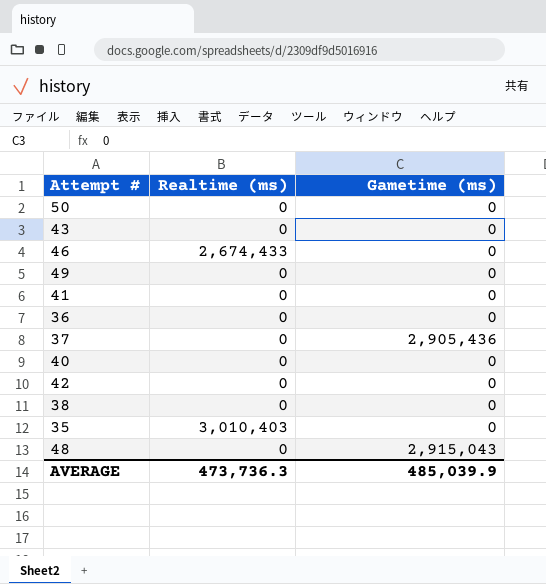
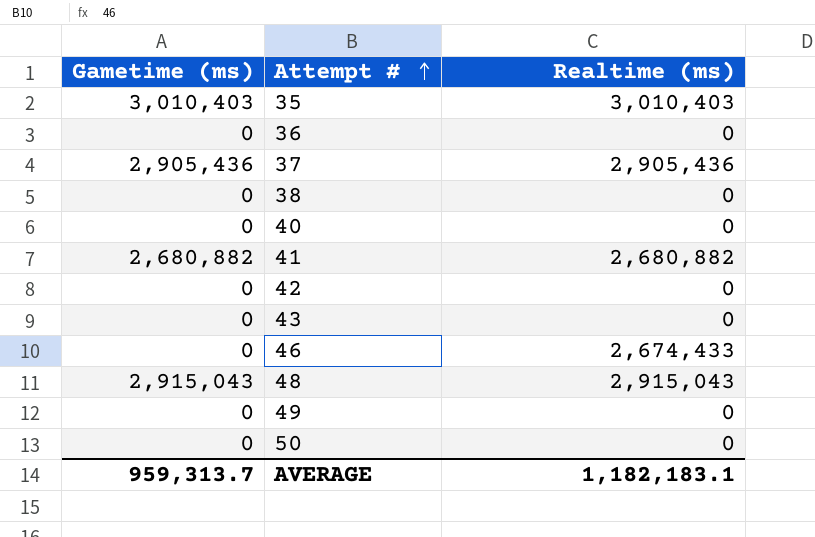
row order: none -> Attempt # ascending
column Gametime (ms) | position: 3 -> 1
35 | Gametime (ms): 0 -> 3,010,403
37 | Realtime (ms): 0 -> 2,905,436
41 | Gametime (ms): 0 -> 2,680,882
41 | Realtime (ms): 0 -> 2,680,882
48 | Realtime (ms): 0 -> 2,915,043
AVERAGE | Gametime (ms): 485,039.9 -> 959,313.7
AVERAGE | Realtime (ms): 473,736.3 -> 1,182,183.1

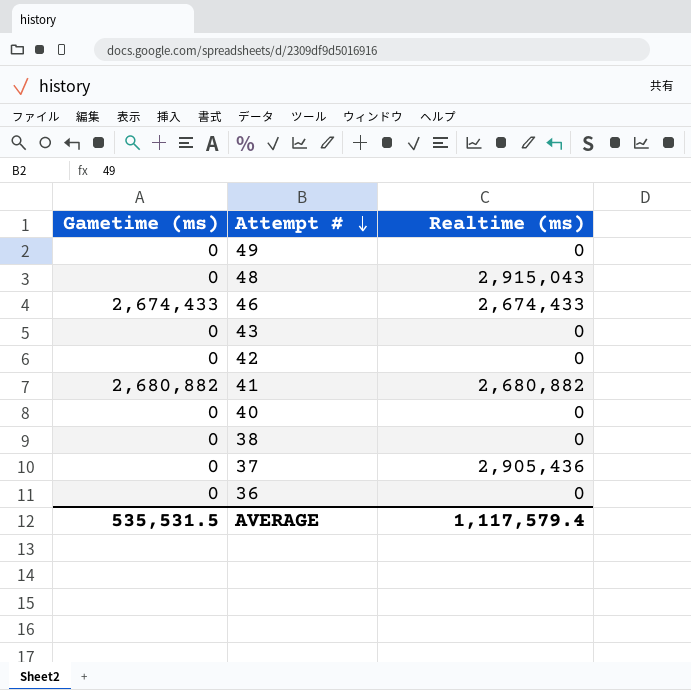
row order: Attempt # ascending -> Attempt # descending
row 35: 3,010,403 | 3,010,403 -> none
row 50: 0 | 0 -> none
48 | Gametime (ms): 2,915,043 -> 0
46 | Gametime (ms): 0 -> 2,674,433
37 | Gametime (ms): 2,905,436 -> 0
AVERAGE | Gametime (ms): 959,313.7 -> 535,531.5
AVERAGE | Realtime (ms): 1,182,183.1 -> 1,117,579.4

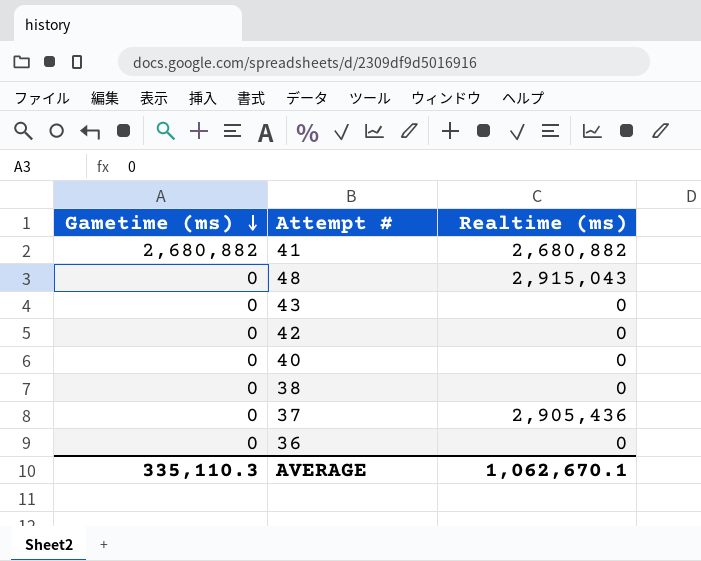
row order: Attempt # descending -> Gametime (ms) descending
row 49: 0 | 0 -> none
row 46: 2,674,433 | 2,674,433 -> none
AVERAGE | Gametime (ms): 535,531.5 -> 335,110.3
AVERAGE | Realtime (ms): 1,117,579.4 -> 1,062,670.1

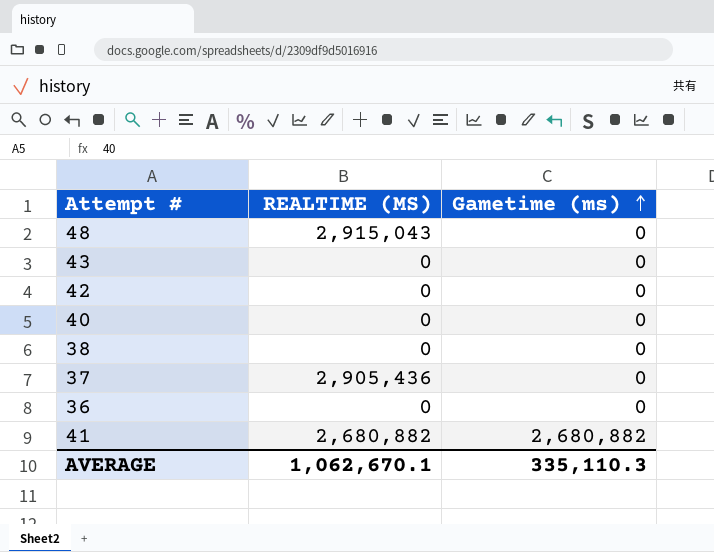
row order: Gametime (ms) descending -> Gametime (ms) ascending
column name: Realtime (ms) -> REALTIME (MS)
column Gametime (ms) | position: 1 -> 3

